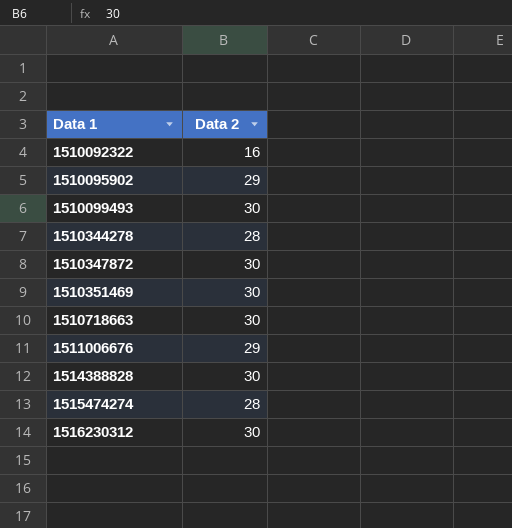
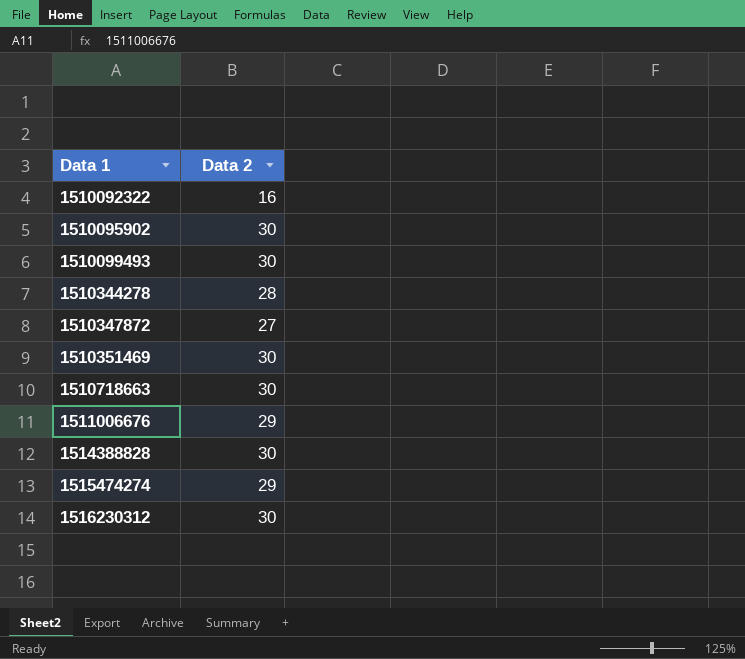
1510095902 | Data 2: 29 -> 30
1510347872 | Data 2: 30 -> 27
1515474274 | Data 2: 28 -> 29

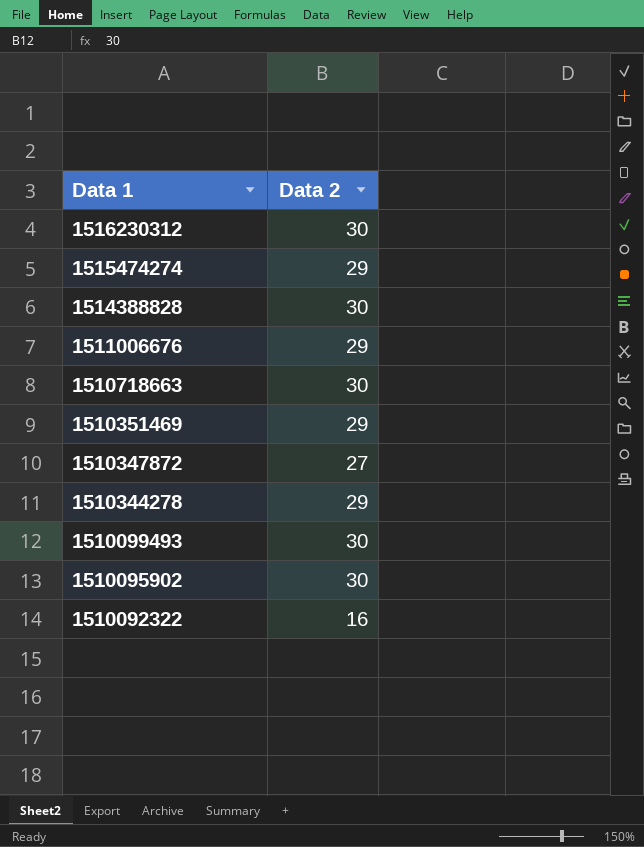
row order: Data 1 ascending -> Data 1 descending
1510351469 | Data 2: 30 -> 29
1510344278 | Data 2: 28 -> 29

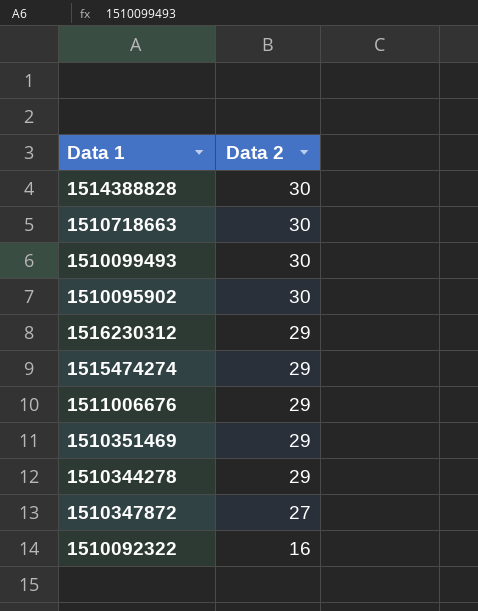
row order: Data 1 descending -> Data 2 descending
1516230312 | Data 2: 30 -> 29

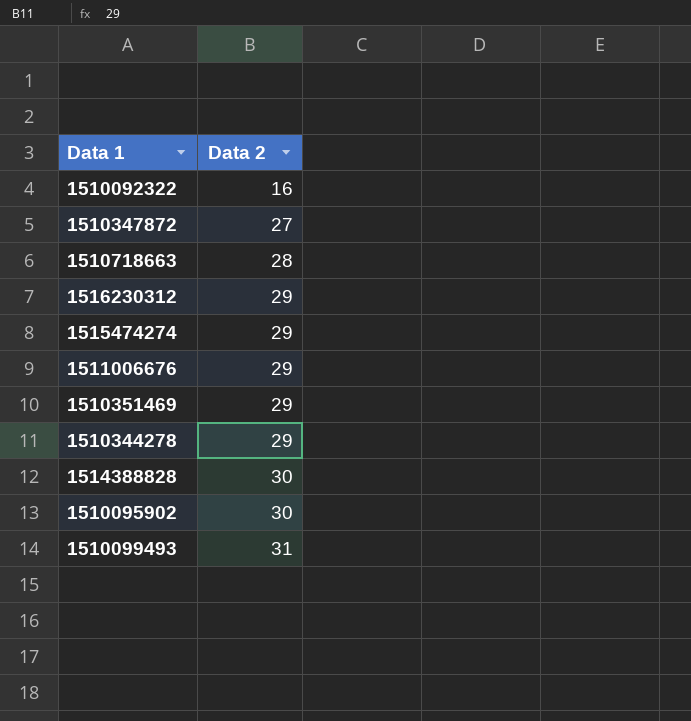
row order: Data 2 descending -> Data 2 ascending
1510718663 | Data 2: 30 -> 28
1510099493 | Data 2: 30 -> 31

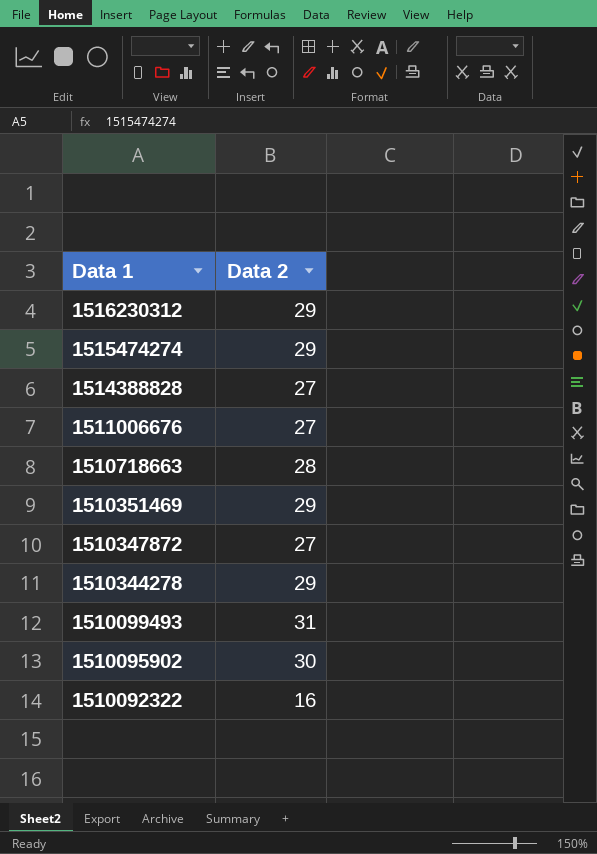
row order: Data 2 ascending -> Data 1 descending
1514388828 | Data 2: 30 -> 27
1511006676 | Data 2: 29 -> 27

